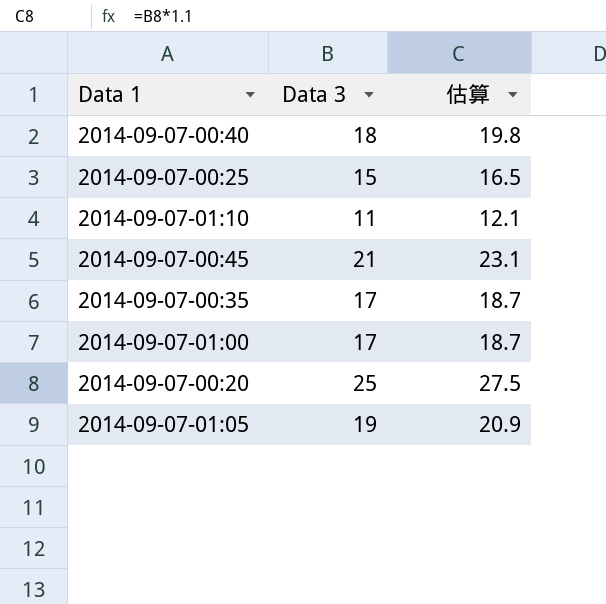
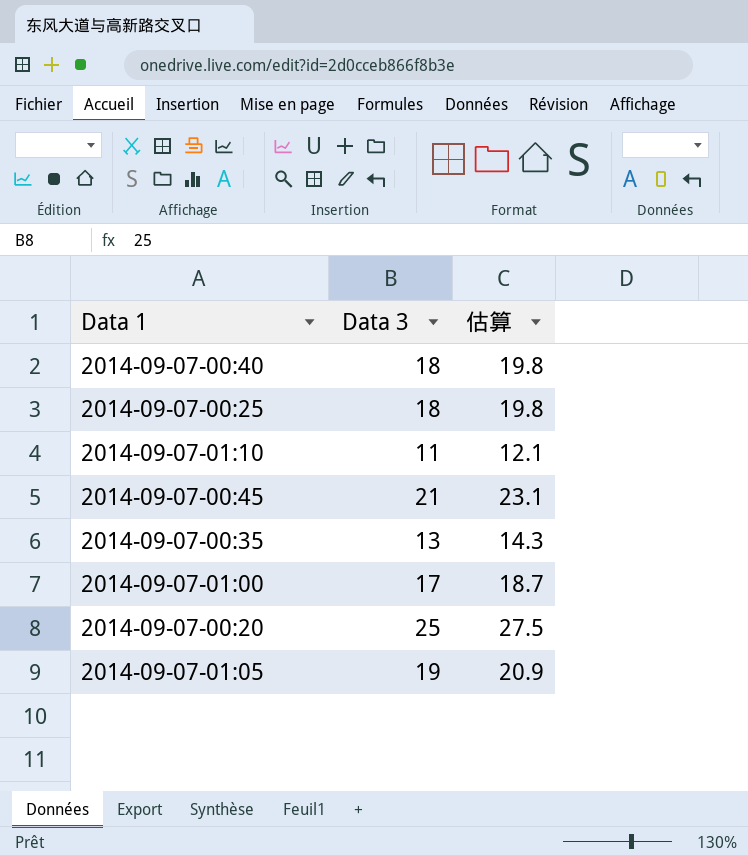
2014-09-07-00:25 | Data 3: 15 -> 18
2014-09-07-00:25 | 估算: 16.5 -> 19.8
2014-09-07-00:35 | Data 3: 17 -> 13
2014-09-07-00:35 | 估算: 18.7 -> 14.3

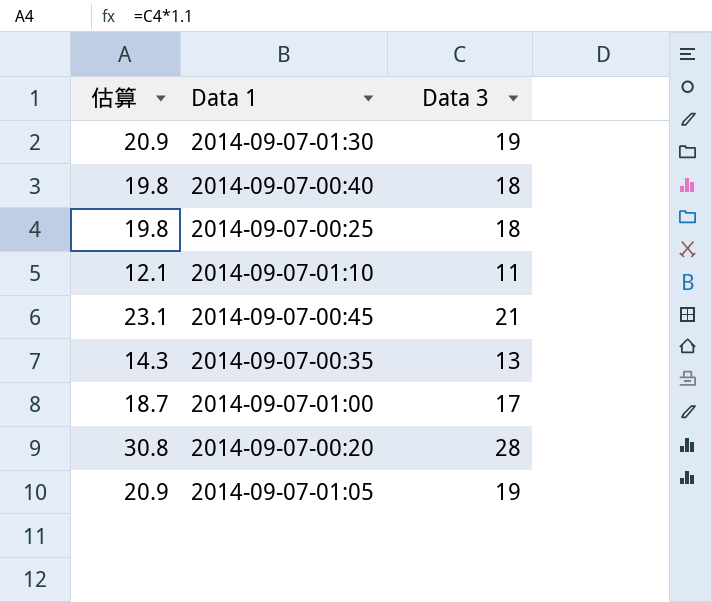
column 估算 | position: 3 -> 1
row 2014-09-07-01:30: none -> 20.9 | 19
2014-09-07-00:20 | 估算: 27.5 -> 30.8
2014-09-07-00:20 | Data 3: 25 -> 28

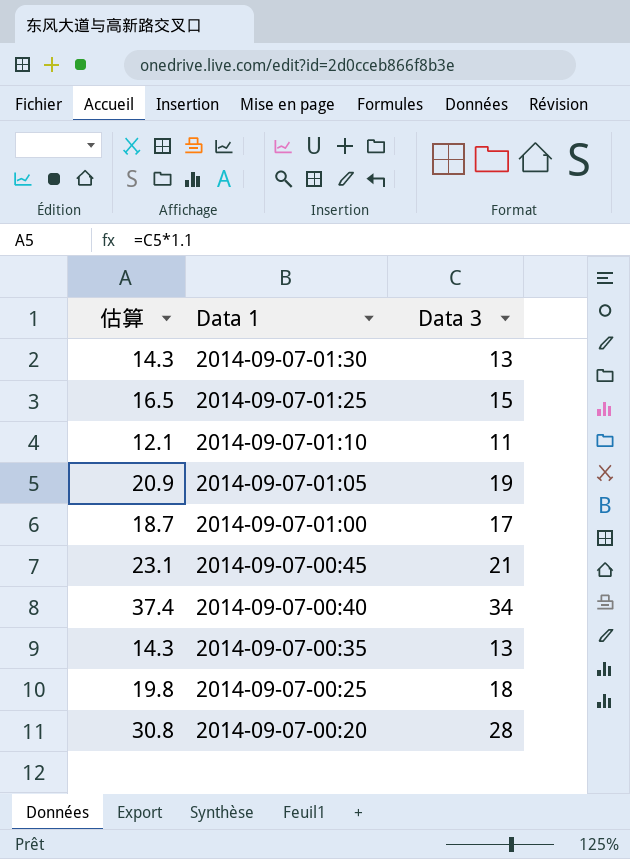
row order: none -> Data 1 descending
2014-09-07-01:30 | 估算: 20.9 -> 14.3
2014-09-07-01:30 | Data 3: 19 -> 13
row 2014-09-07-01:25: none -> 16.5 | 15
2014-09-07-00:40 | 估算: 19.8 -> 37.4
2014-09-07-00:40 | Data 3: 18 -> 34

